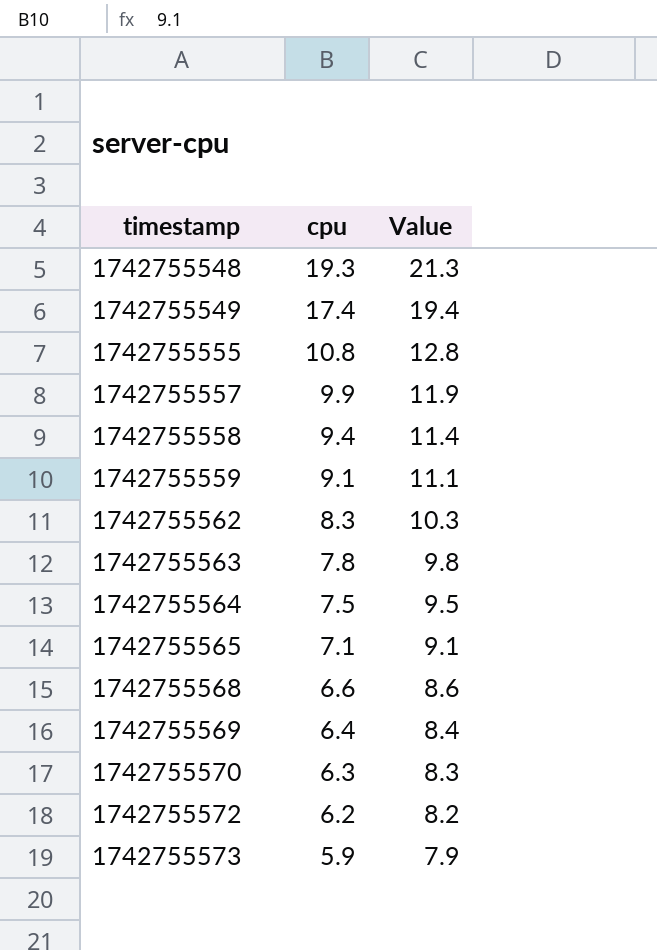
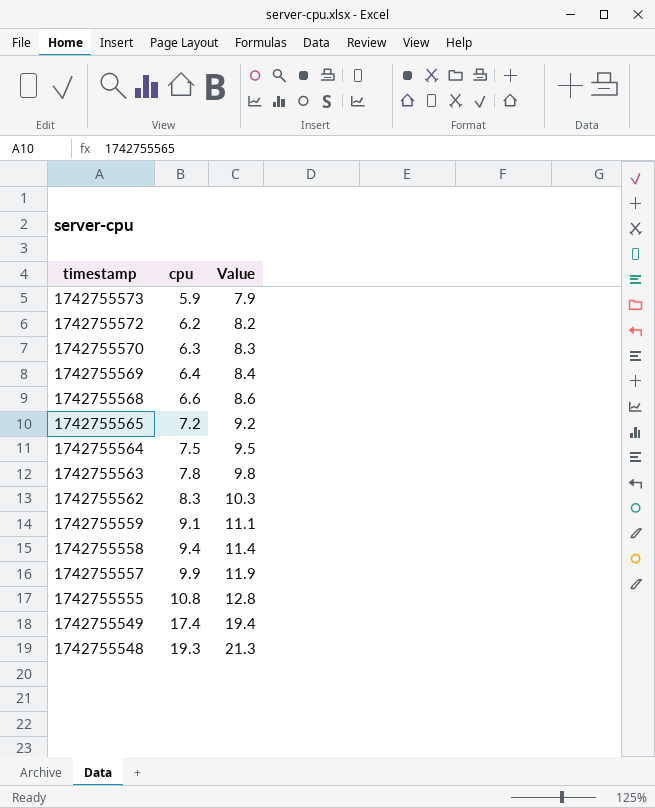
row order: timestamp ascending -> timestamp descending
1742755565 | cpu: 7.1 -> 7.2
1742755565 | Value: 9.1 -> 9.2

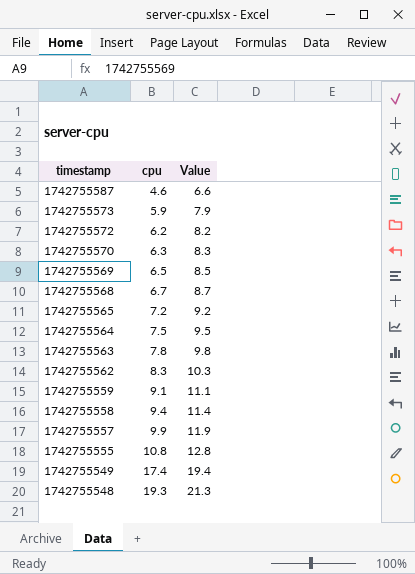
row 1742755587: none -> 4.6 | 6.6
1742755569 | cpu: 6.4 -> 6.5
1742755569 | Value: 8.4 -> 8.5
1742755568 | cpu: 6.6 -> 6.7
1742755568 | Value: 8.6 -> 8.7

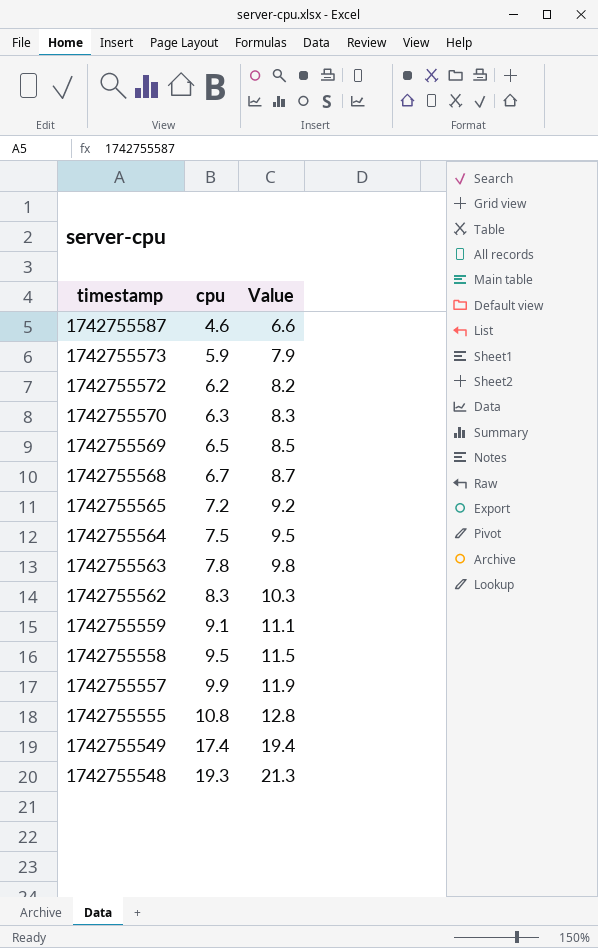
1742755558 | cpu: 9.4 -> 9.5
1742755558 | Value: 11.4 -> 11.5

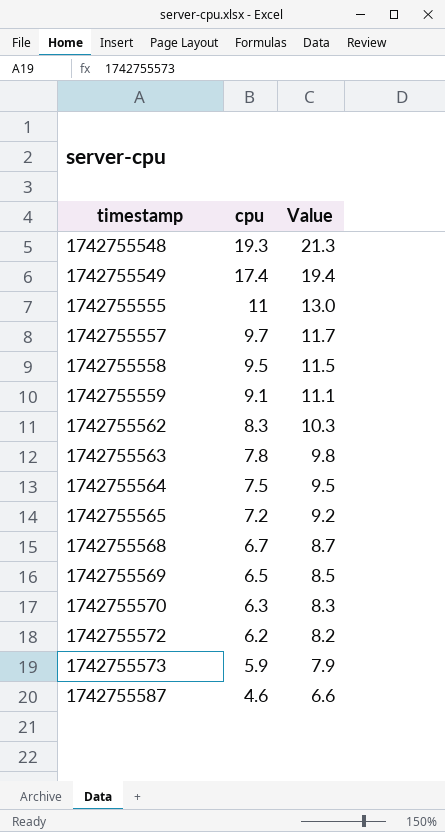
row order: timestamp descending -> timestamp ascending
1742755555 | cpu: 10.8 -> 11
1742755555 | Value: 12.8 -> 13.0
1742755557 | cpu: 9.9 -> 9.7
1742755557 | Value: 11.9 -> 11.7

